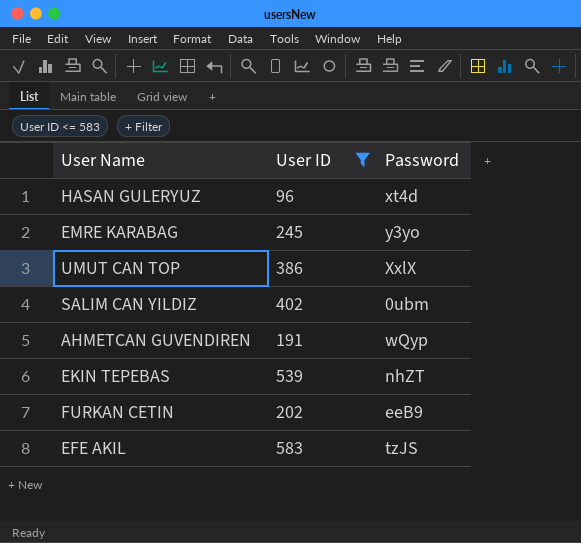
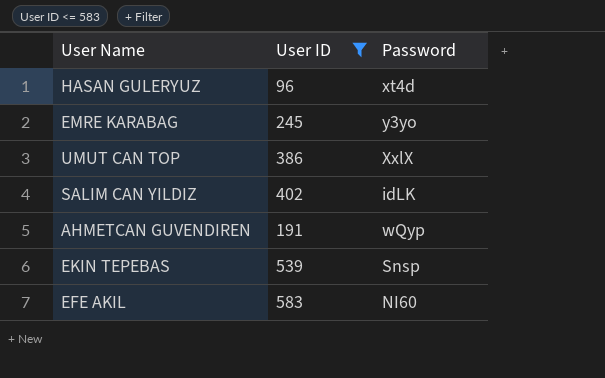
row FURKAN CETIN: 202 | eeB9 -> none
SALIM CAN YILDIZ | Password: 0ubm -> idLK
EKIN TEPEBAS | Password: nhZT -> Snsp
EFE AKIL | Password: tzJS -> NI60

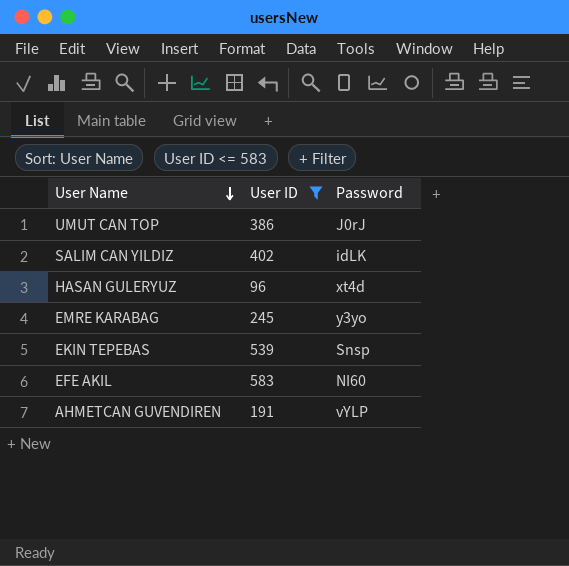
row order: none -> User Name descending
UMUT CAN TOP | Password: XxlX -> J0rJ
AHMETCAN GUVENDIREN | Password: wQyp -> vYLP

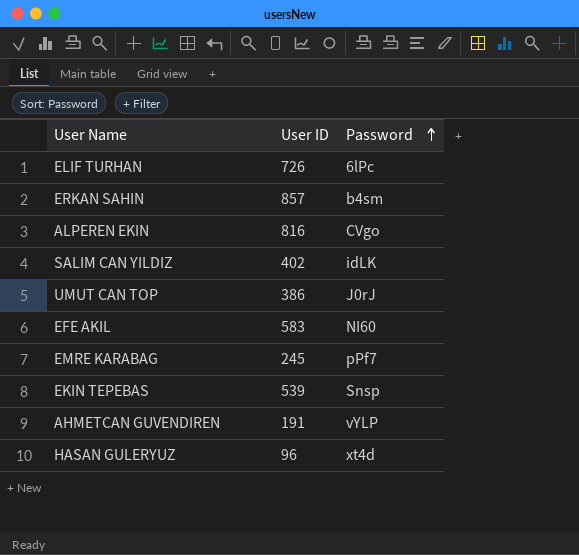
filter: User ID <= 583 -> none
row order: User Name descending -> Password ascending
EMRE KARABAG | Password: y3yo -> pPf7

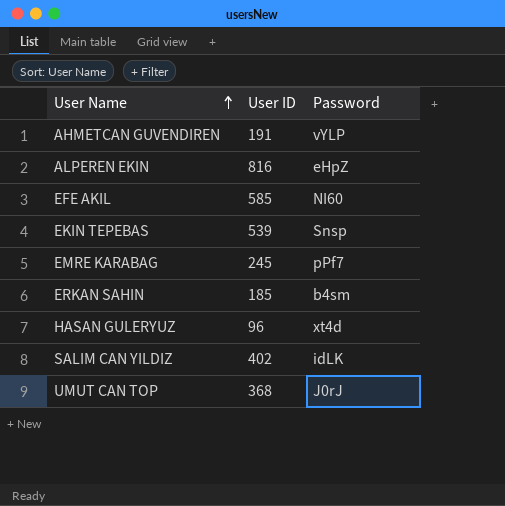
row order: Password ascending -> User Name ascending
row ELIF TURHAN: 726 | 6lPc -> none
ALPEREN EKIN | Password: CVgo -> eHpZ
EFE AKIL | User ID: 583 -> 585
ERKAN SAHIN | User ID: 857 -> 185
UMUT CAN TOP | User ID: 386 -> 368

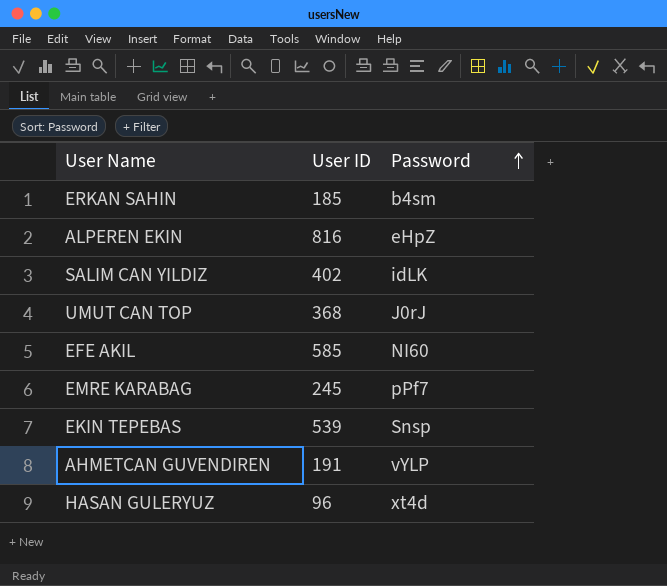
row order: User Name ascending -> Password ascending

